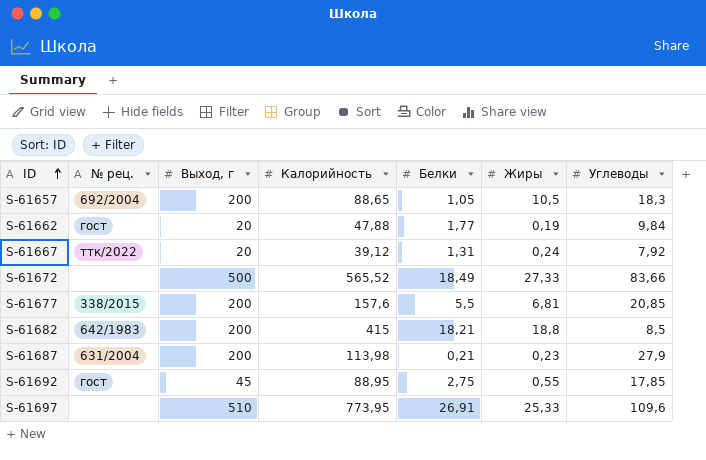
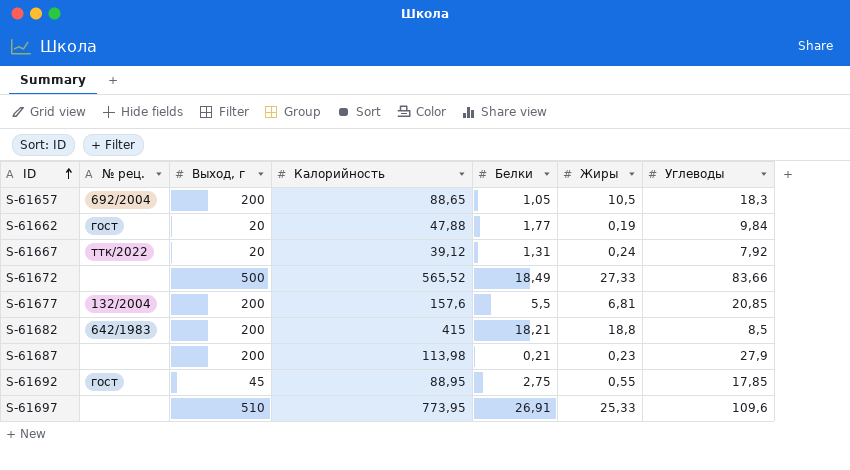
S-61677 | № рец.: 338/2015 -> 132/2004
S-61687 | № рец.: 631/2004 -> none

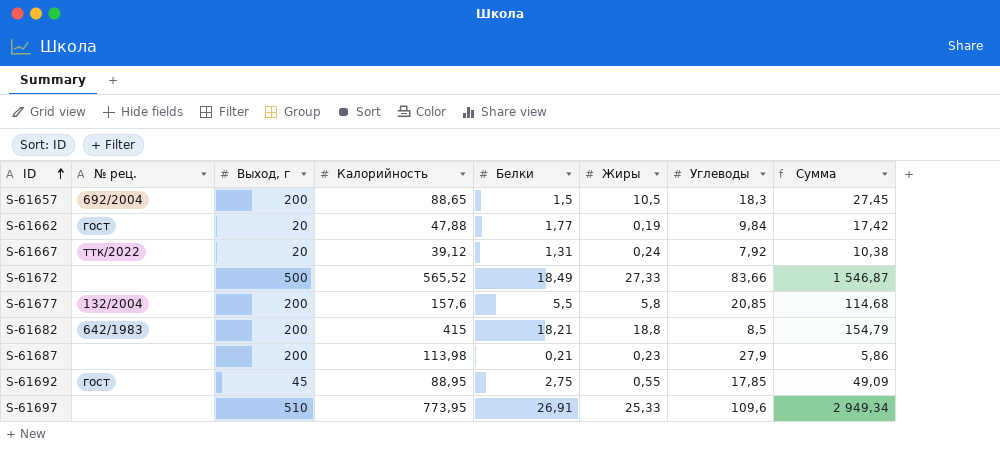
column Сумма | formula: none -> [Белки] * [Углеводы]
S-61657 | Белки: 1,05 -> 1,5
S-61677 | Жиры: 6,81 -> 5,8

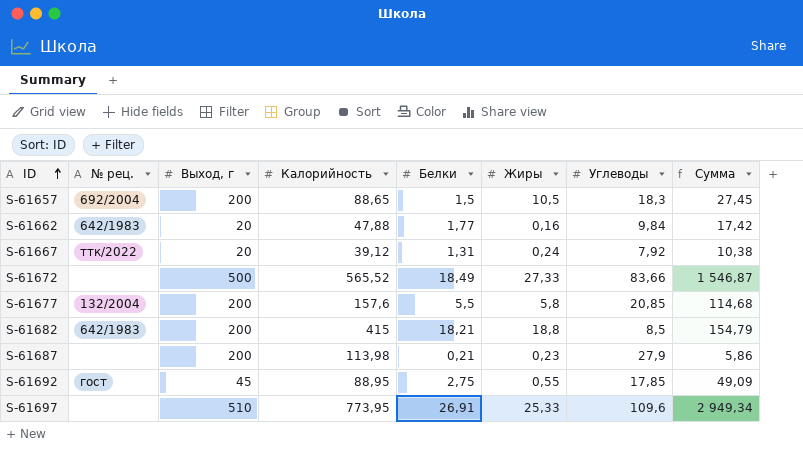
S-61662 | № рец.: гост -> 642/1983
S-61662 | Жиры: 0,19 -> 0,16

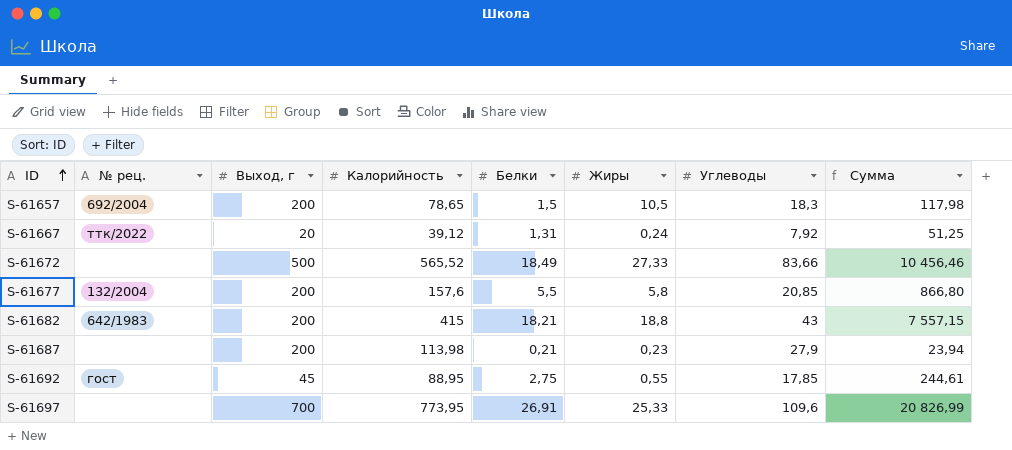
column Сумма | formula: [Белки] * [Углеводы] -> [Калорийность] * [Белки]
row S-61662: 642/1983 | 20 | 47,88 | 1,77 | 0,16 | 9,84 | 17,42 -> none
S-61657 | Калорийность: 88,65 -> 78,65
S-61682 | Углеводы: 8,5 -> 43
S-61697 | Выход, г: 510 -> 700

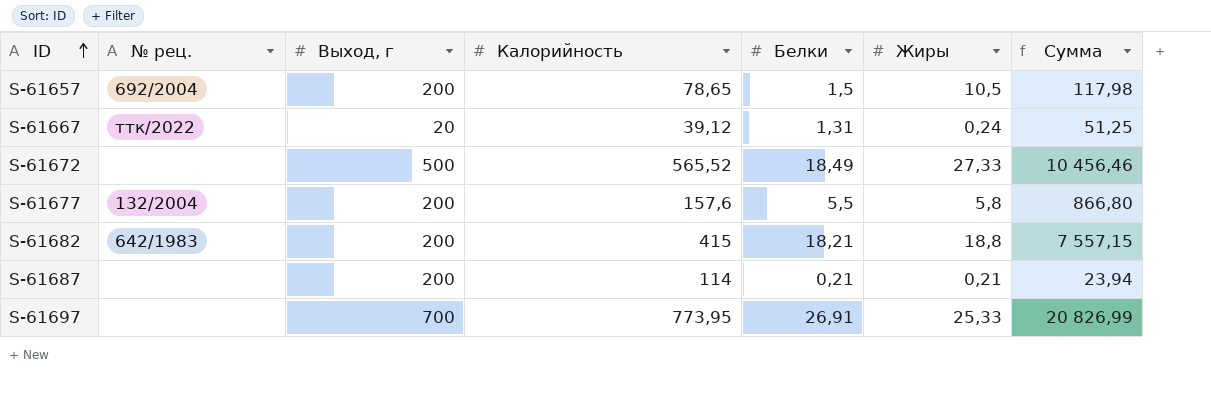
column Углеводы | position: 7 -> none
row S-61692: гост | 45 | 88,95 | 2,75 | 0,55 | 17,85 | 244,61 -> none
S-61687 | Калорийность: 113,98 -> 114
S-61687 | Жиры: 0,23 -> 0,21

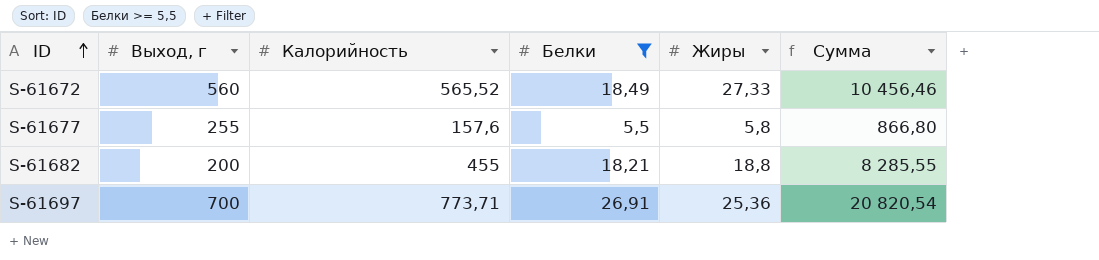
filter: none -> Белки >= 5,5
column № рец. | position: 2 -> none
S-61672 | Выход, г: 500 -> 560
S-61677 | Выход, г: 200 -> 255
S-61682 | Калорийность: 415 -> 455
S-61682 | Сумма: 7 557,15 -> 8 285,55
S-61697 | Калорийность: 773,95 -> 773,71
S-61697 | Жиры: 25,33 -> 25,36
S-61697 | Сумма: 20 826,99 -> 20 820,54

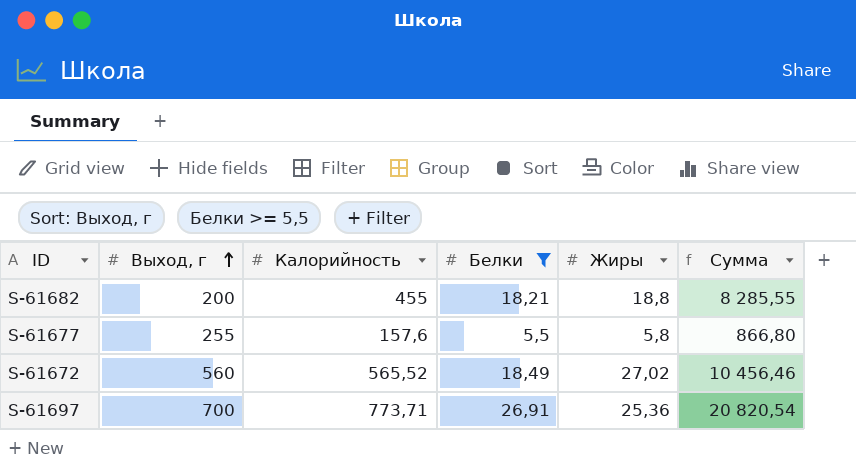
row order: ID ascending -> Выход, г ascending
S-61672 | Жиры: 27,33 -> 27,02

